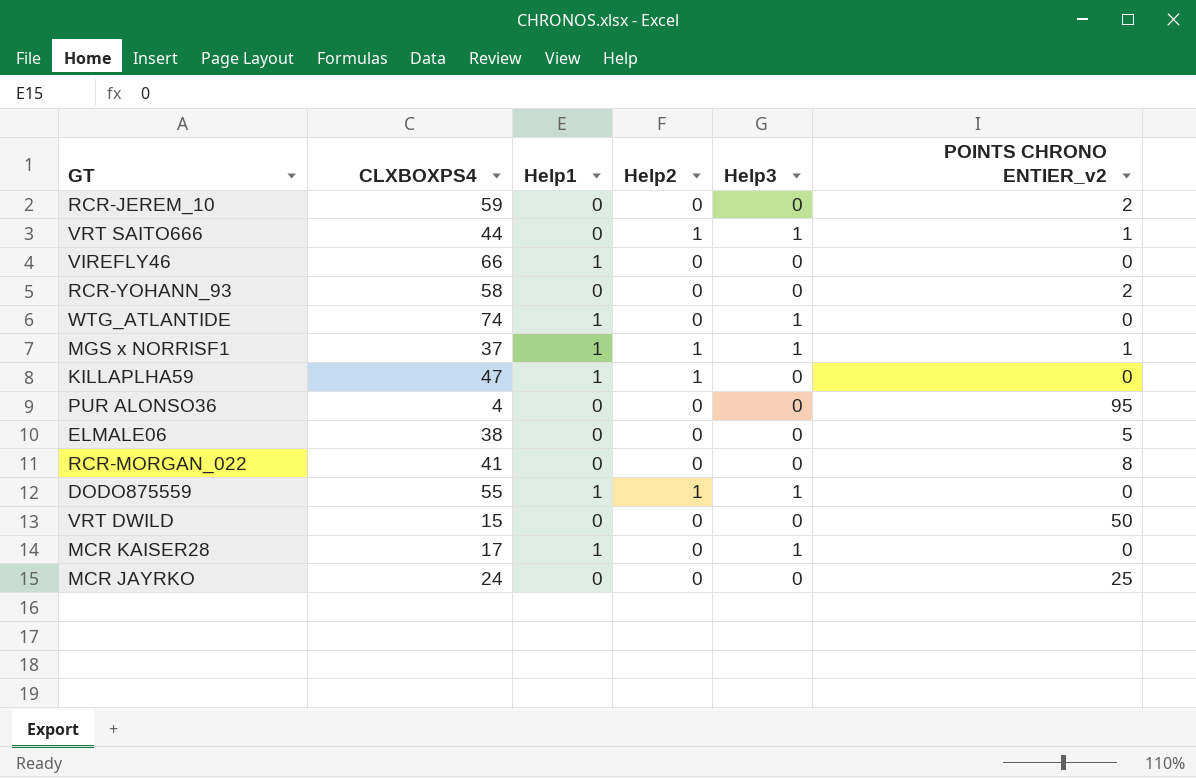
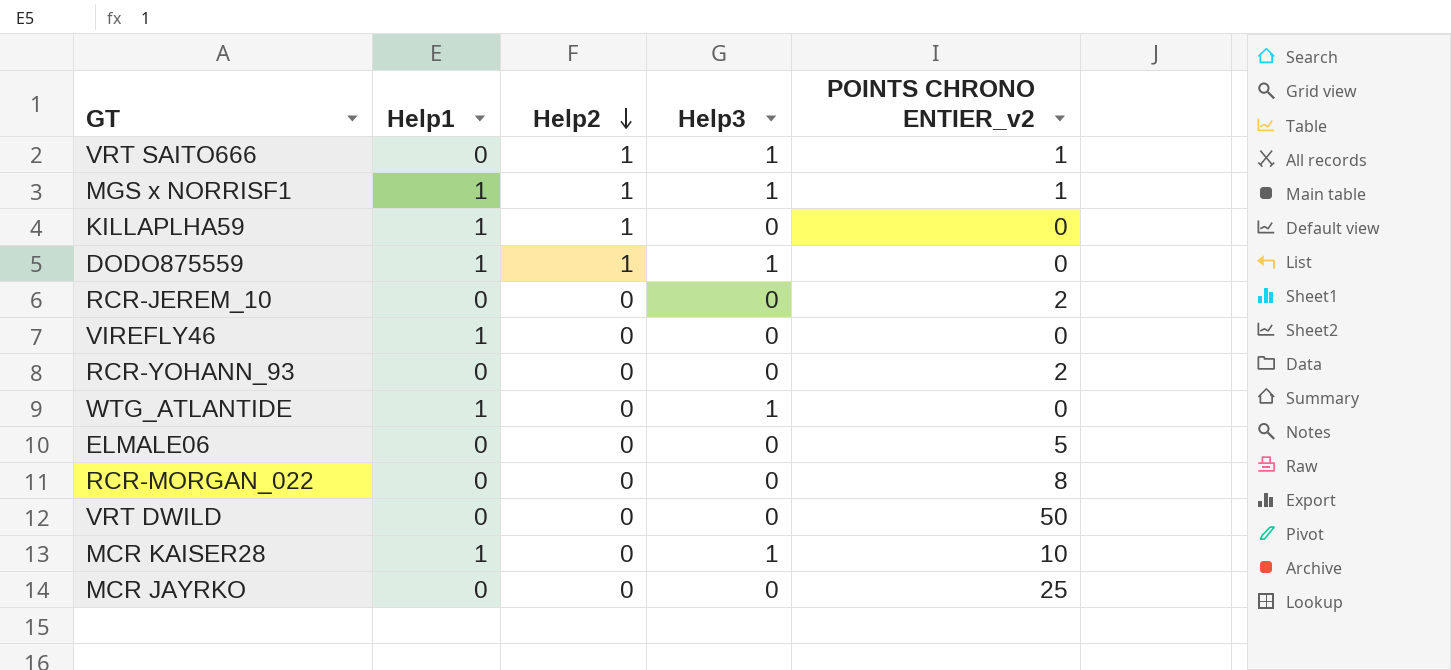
row order: none -> Help2 descending
column CLXBOXPS4 | position: 2 -> none
row PUR ALONSO36: 4 | 0 | 0 | 0 | 95 -> none
MCR KAISER28 | POINTS CHRONO ENTIER_v2: 0 -> 10

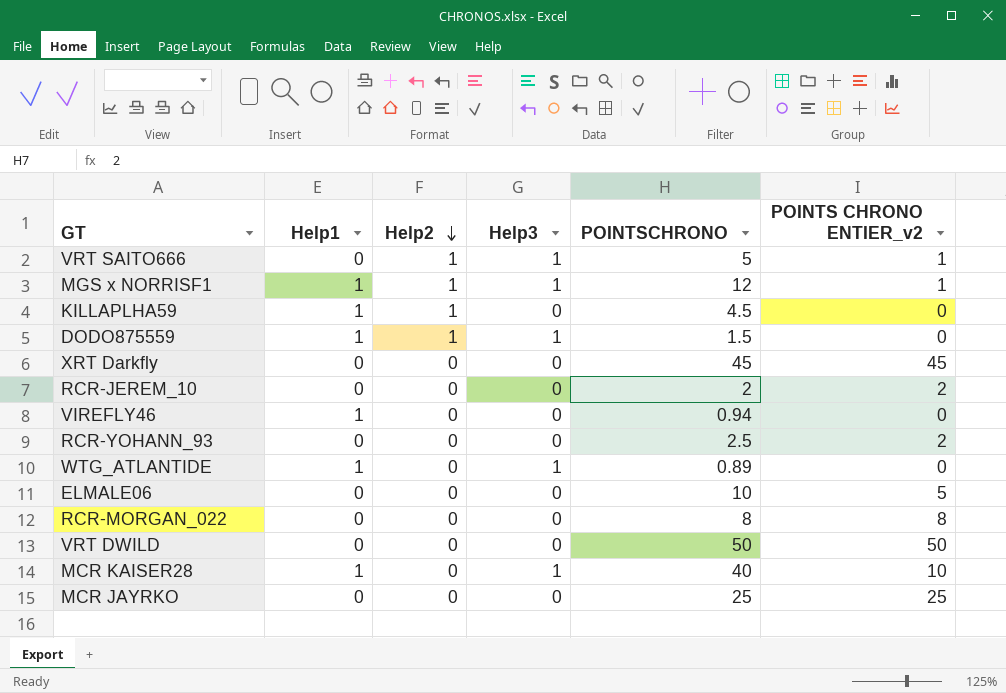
column POINTSCHRONO | position: none -> 5
row XRT Darkfly: none -> 0 | 0 | 0 | 45 | 45

